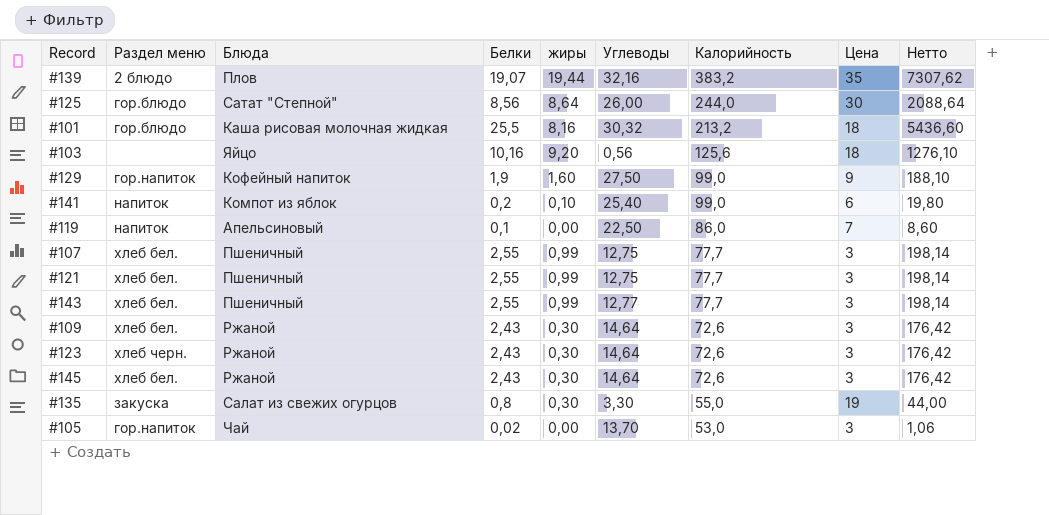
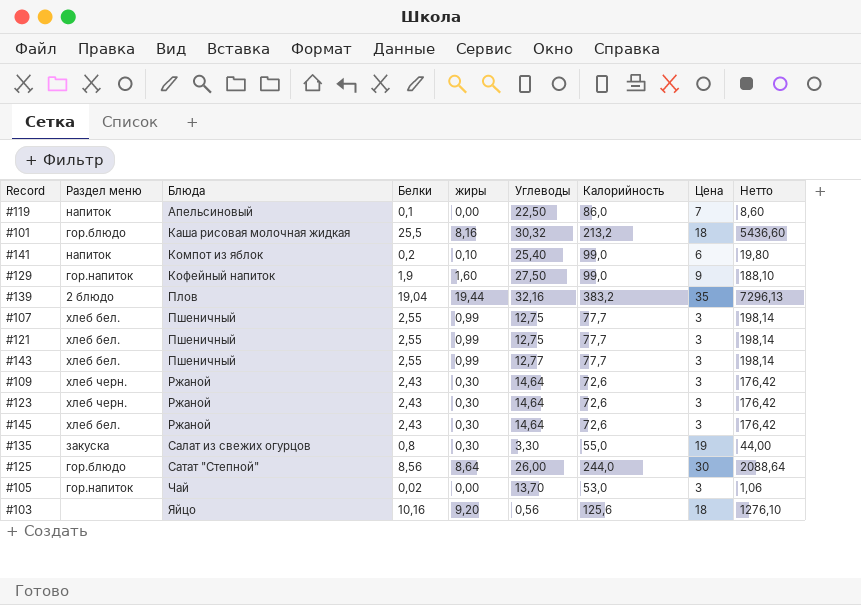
row order: Калорийность descending -> Блюда ascending
#139 | Белки: 19,07 -> 19,04
#139 | Нетто: 7307,62 -> 7296,13
#109 | Раздел меню: хлеб бел. -> хлеб черн.

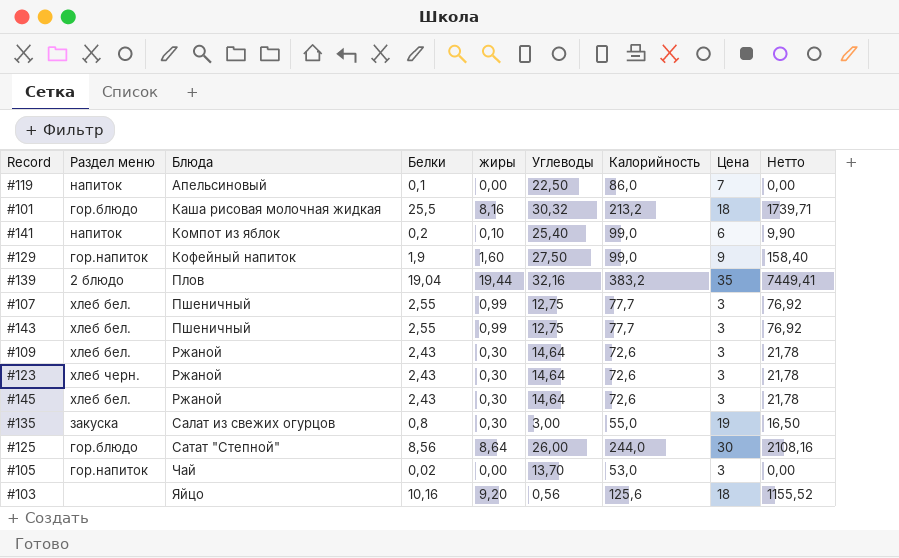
column Нетто | formula: [Белки] * [Калорийность] -> [жиры] * [Калорийность]
row #121: хлеб бел. | Пшеничный | 2,55 | 0,99 | 12,75 | 77,7 | 3 | 198,14 -> none
#143 | Углеводы: 12,77 -> 12,75
#109 | Раздел меню: хлеб черн. -> хлеб бел.
#135 | Углеводы: 3,30 -> 3,00

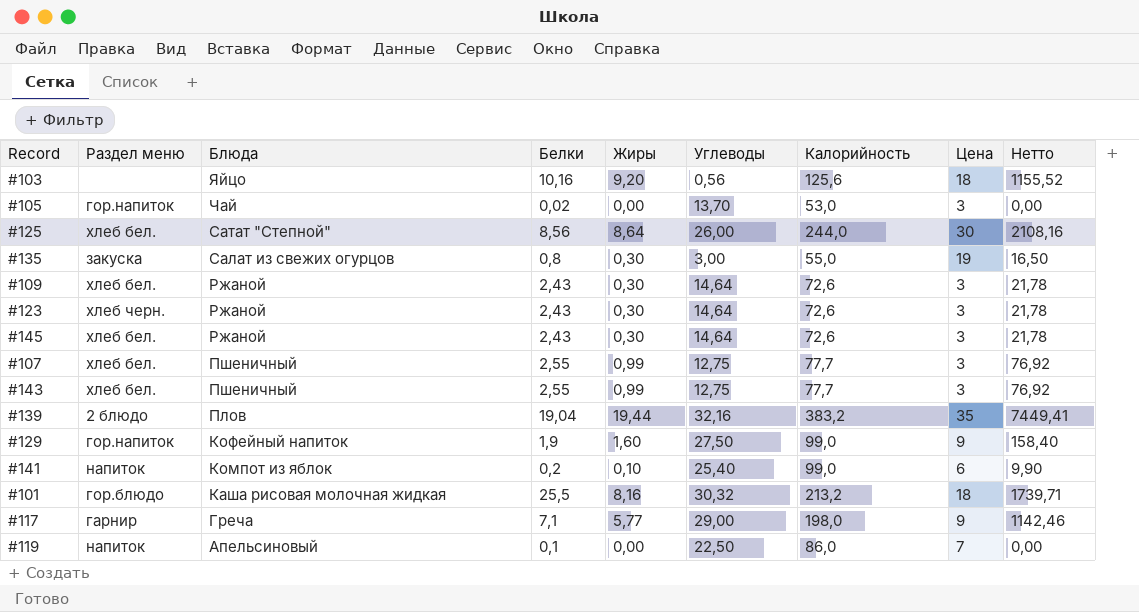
row order: Блюда ascending -> Блюда descending
column name: жиры -> Жиры
#125 | Раздел меню: гор.блюдо -> хлеб бел.
row #117: none -> гарнир | Греча | 7,1 | 5,77 | 29,00 | 198,0 | 9 | 1142,46

